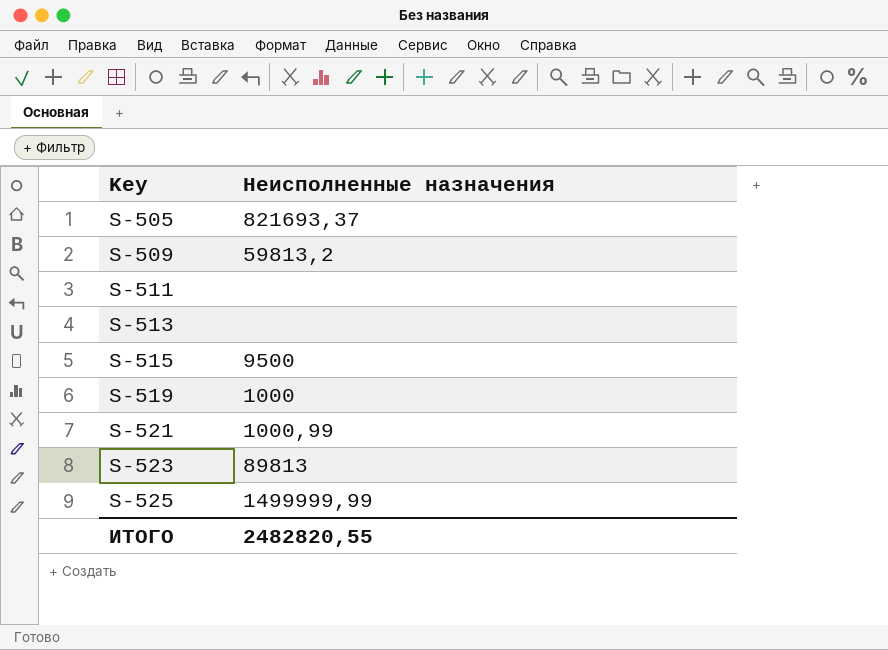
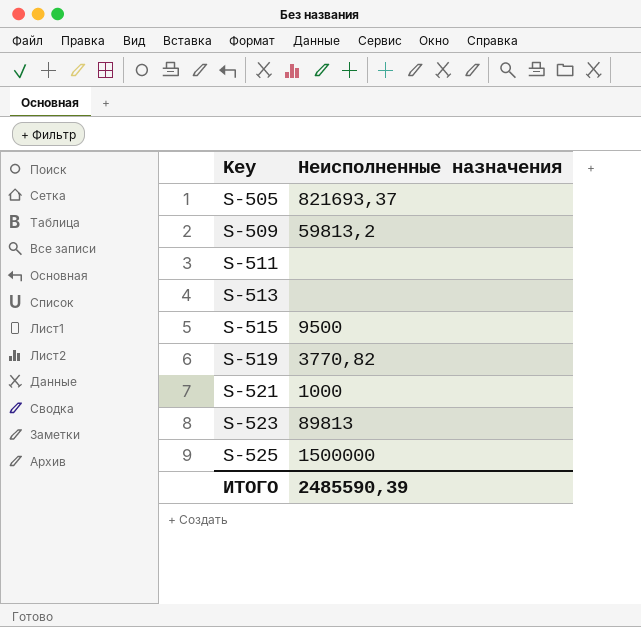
S-519 | Неисполненные назначения: 1000 -> 3770,82
S-521 | Неисполненные назначения: 1000,99 -> 1000
S-525 | Неисполненные назначения: 1499999,99 -> 1500000
ИТОГО | Неисполненные назначения: 2482820,55 -> 2485590,39

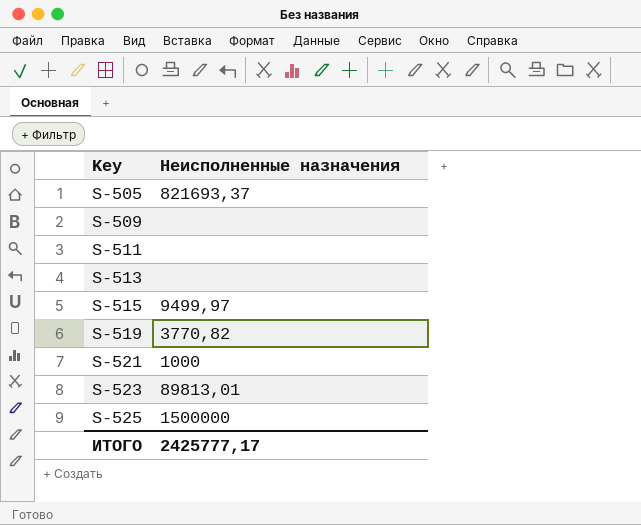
S-509 | Неисполненные назначения: 59813,2 -> none
S-515 | Неисполненные назначения: 9500 -> 9499,97
S-523 | Неисполненные назначения: 89813 -> 89813,01
ИТОГО | Неисполненные назначения: 2485590,39 -> 2425777,17

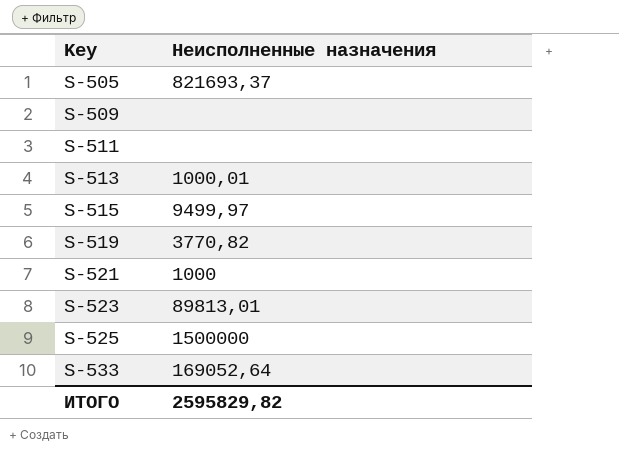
S-513 | Неисполненные назначения: none -> 1000,01
row S-533: none -> 169052,64
ИТОГО | Неисполненные назначения: 2425777,17 -> 2595829,82

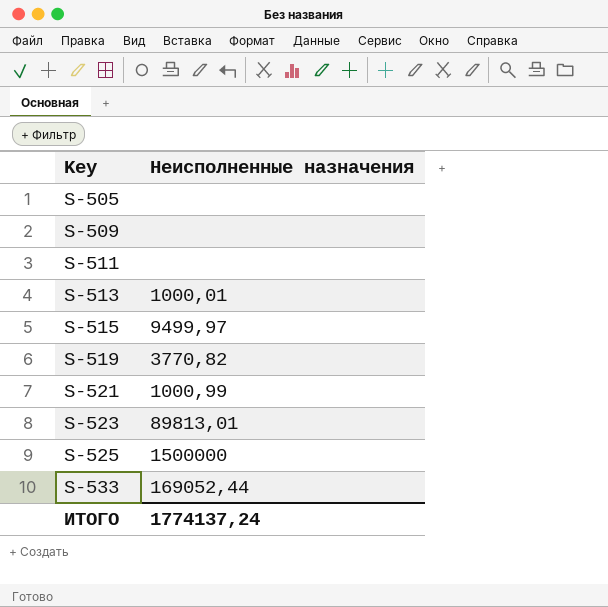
S-505 | Неисполненные назначения: 821693,37 -> none
S-521 | Неисполненные назначения: 1000 -> 1000,99
S-533 | Неисполненные назначения: 169052,64 -> 169052,44
ИТОГО | Неисполненные назначения: 2595829,82 -> 1774137,24

